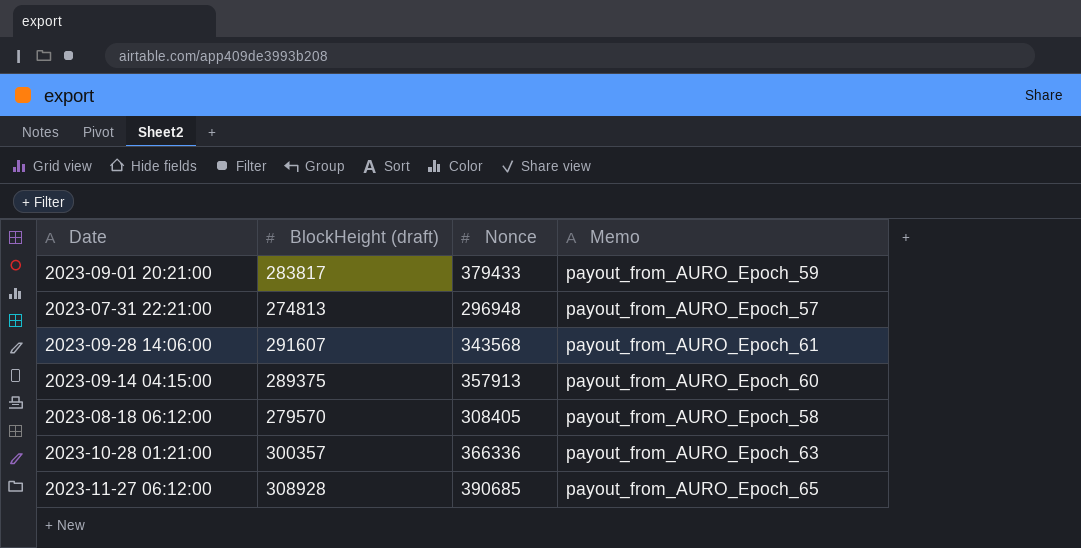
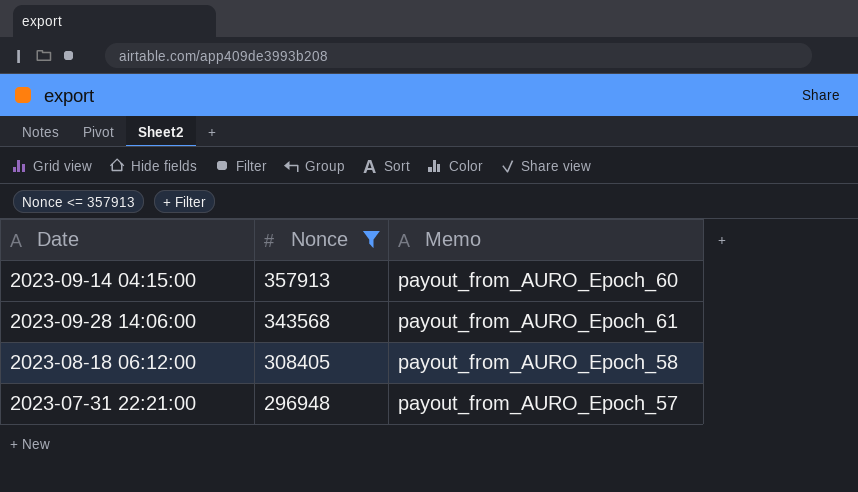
filter: none -> Nonce <= 357913
row order: none -> Nonce descending
column BlockHeight (draft) | position: 2 -> none

